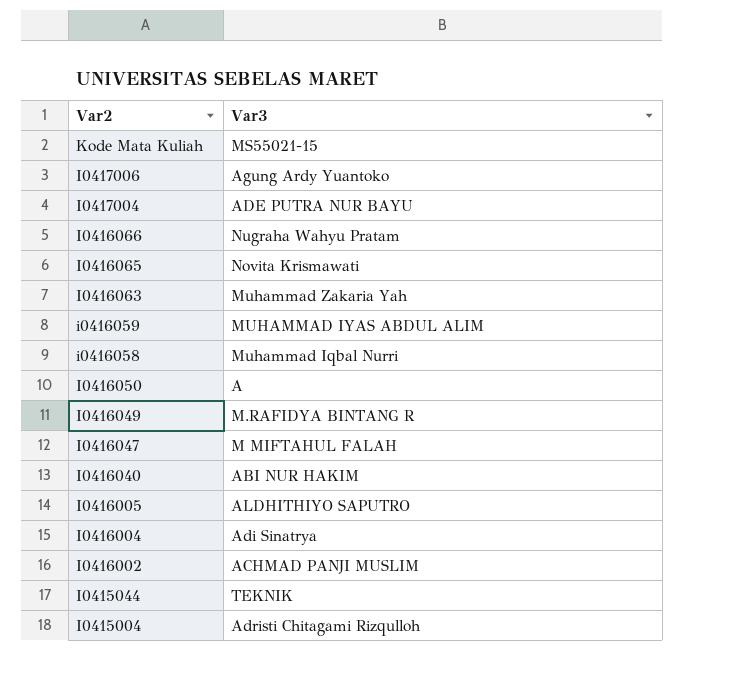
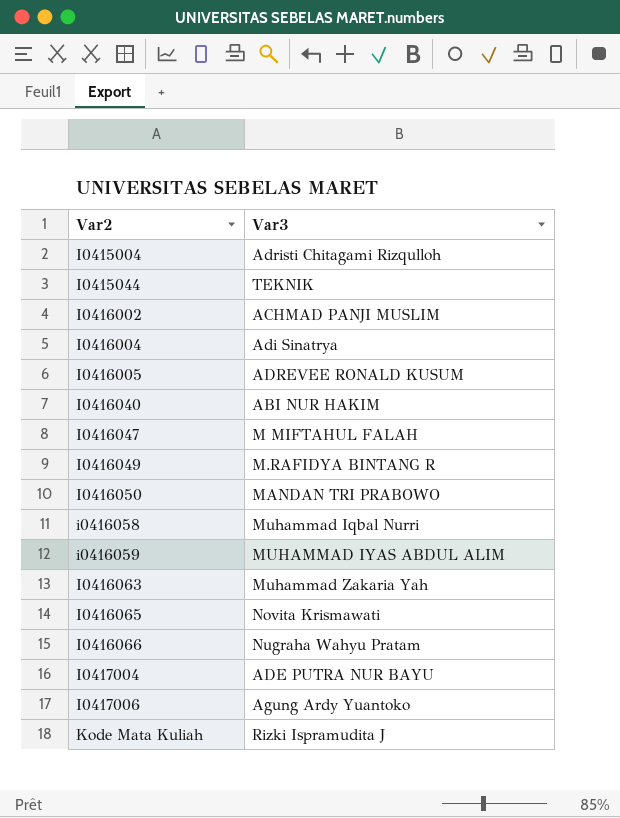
row order: Var2 descending -> Var2 ascending
I0416005 | Var3: ALDHITHIYO SAPUTRO -> ADREVEE RONALD KUSUM
I0416050 | Var3: A -> MANDAN TRI PRABOWO
Kode Mata Kuliah | Var3: MS55021-15 -> Rizki Ispramudita J

